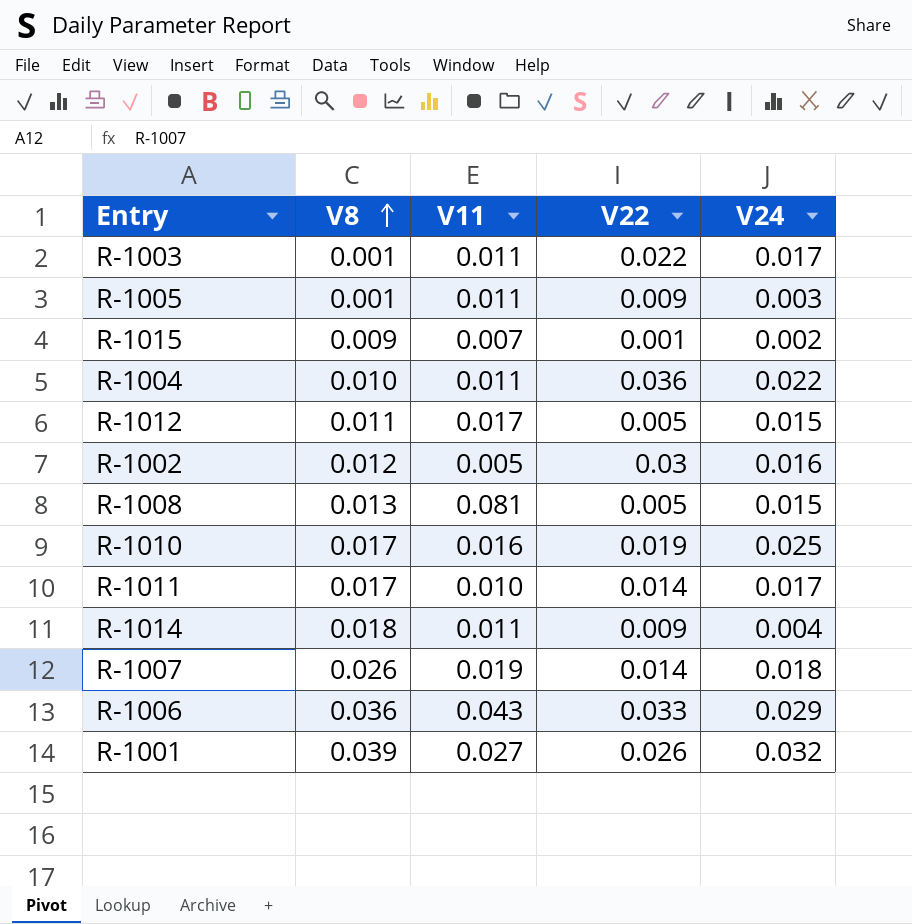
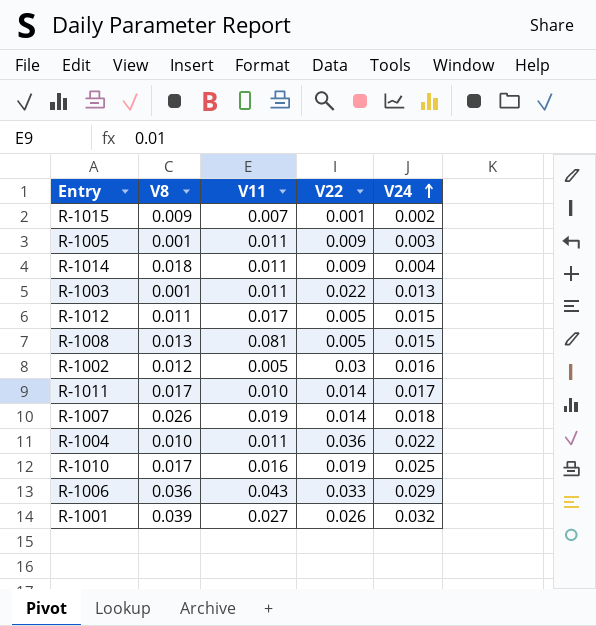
row order: V8 ascending -> V24 ascending
R-1003 | V24: 0.017 -> 0.013

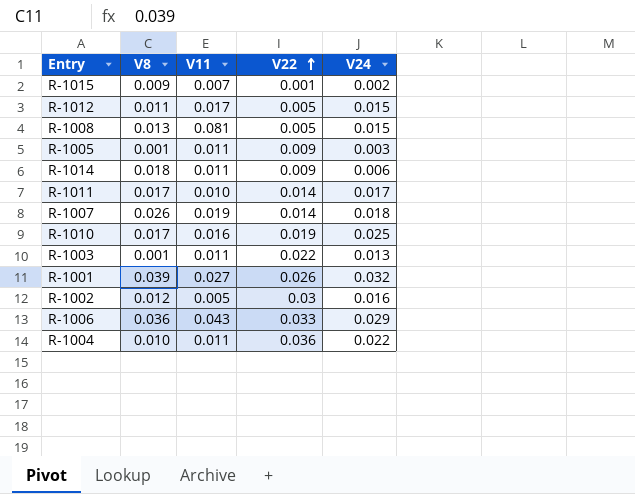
row order: V24 ascending -> V22 ascending
R-1014 | V24: 0.004 -> 0.006

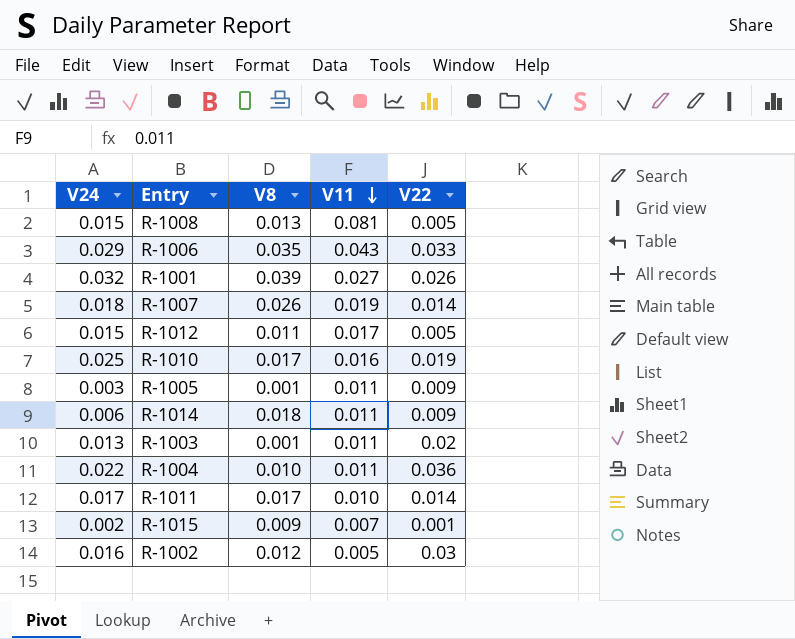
row order: V22 ascending -> V11 descending
column V24 | position: 5 -> 1
R-1006 | V8: 0.036 -> 0.035
R-1003 | V22: 0.022 -> 0.02

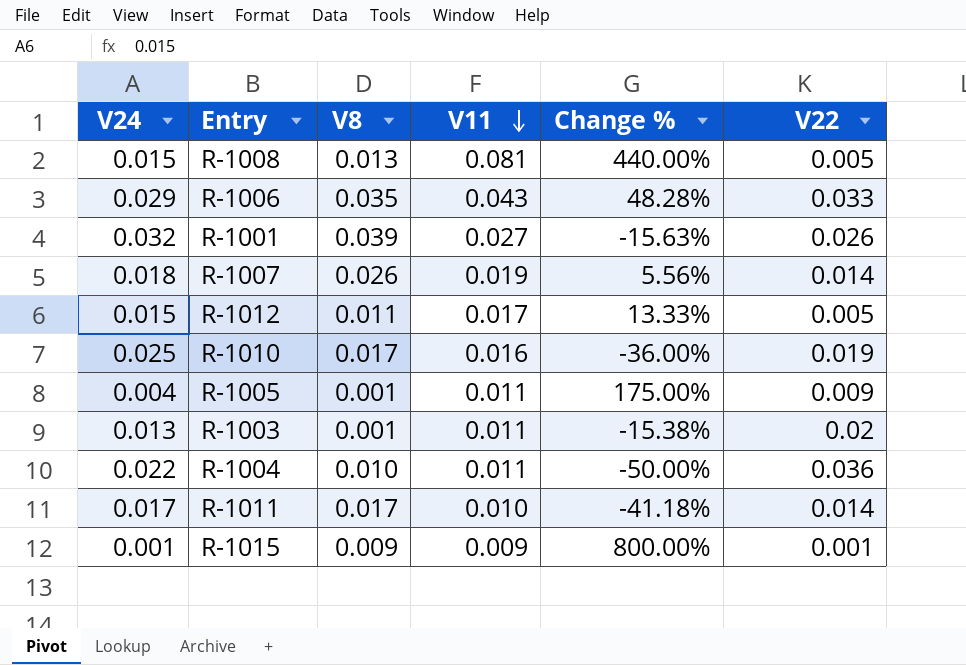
column Change % | formula: none -> ([V11] - [V24]) / [V24]
row R-1014: 0.006 | 0.018 | 0.011 | 0.009 -> none
row R-1002: 0.016 | 0.012 | 0.005 | 0.03 -> none
R-1005 | V24: 0.003 -> 0.004
R-1015 | V24: 0.002 -> 0.001
R-1015 | V11: 0.007 -> 0.009

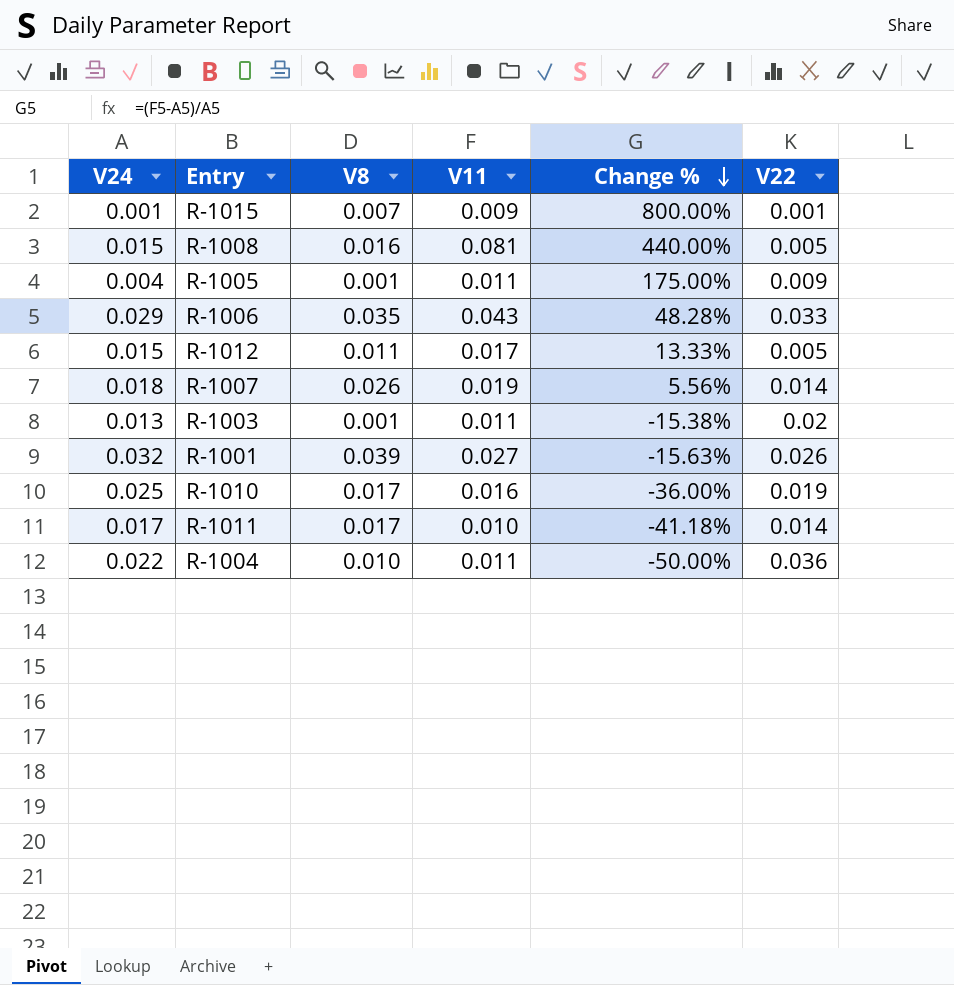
row order: V11 descending -> Change % descending
R-1015 | V8: 0.009 -> 0.007
R-1008 | V8: 0.013 -> 0.016

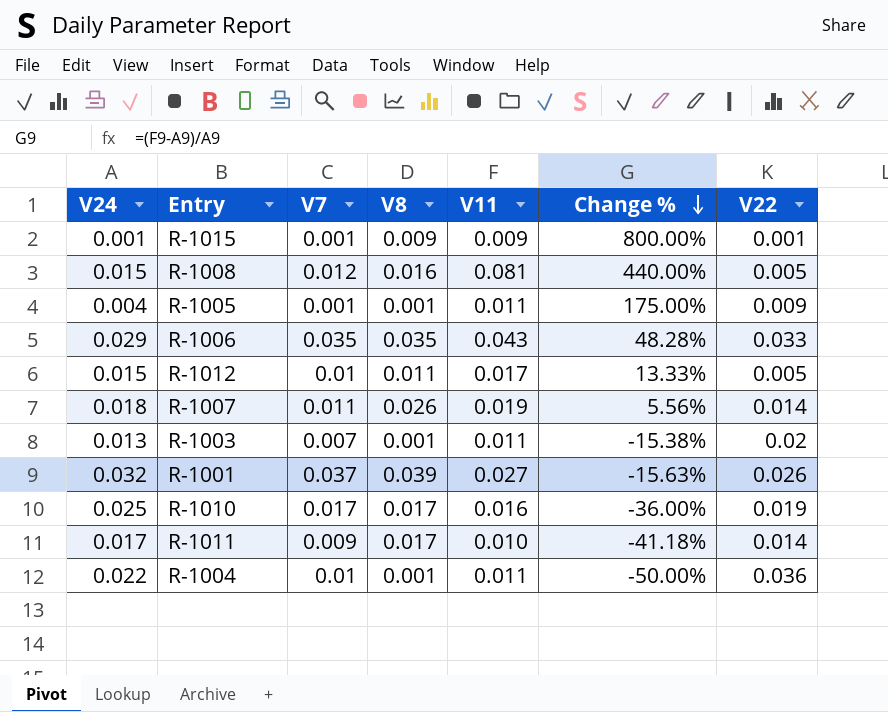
column V7 | position: none -> 3
R-1015 | V8: 0.007 -> 0.009
R-1004 | V8: 0.010 -> 0.001

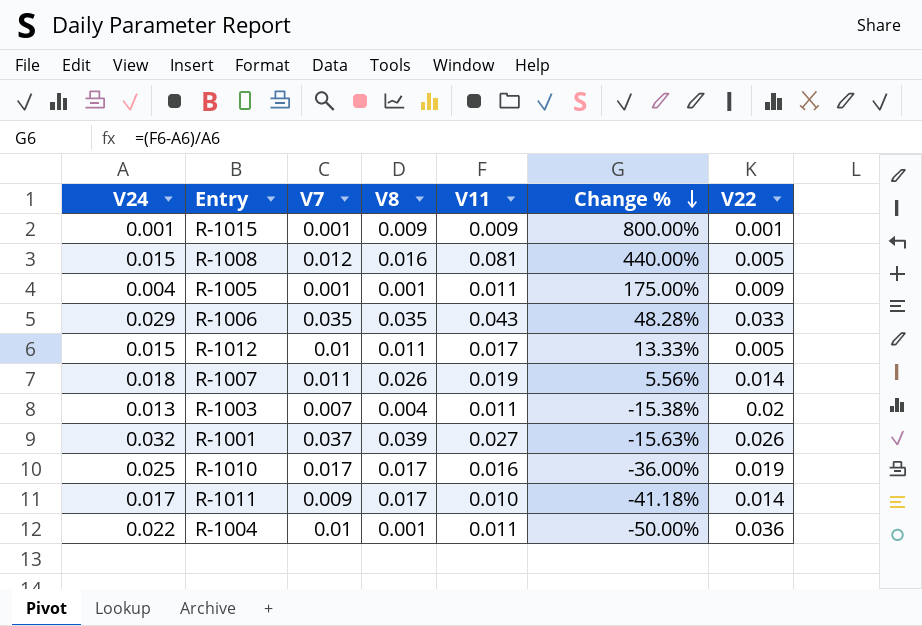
R-1003 | V8: 0.001 -> 0.004

